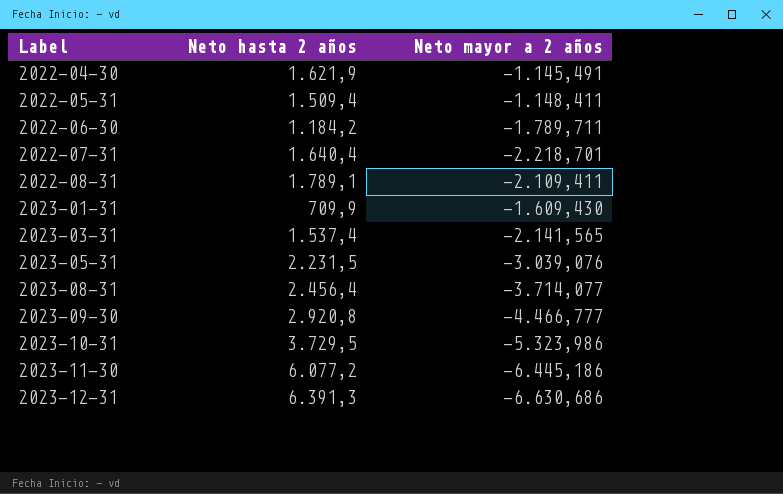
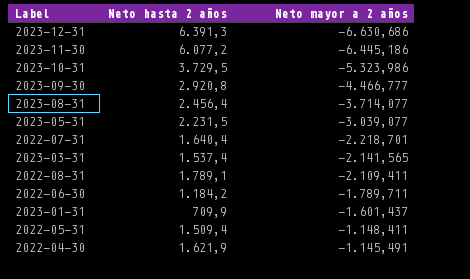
row order: Label ascending -> Neto mayor a 2 años ascending
2023-05-31 | Neto mayor a 2 años: -3.039,076 -> -3.039,077
2023-01-31 | Neto mayor a 2 años: -1.609,430 -> -1.601,437

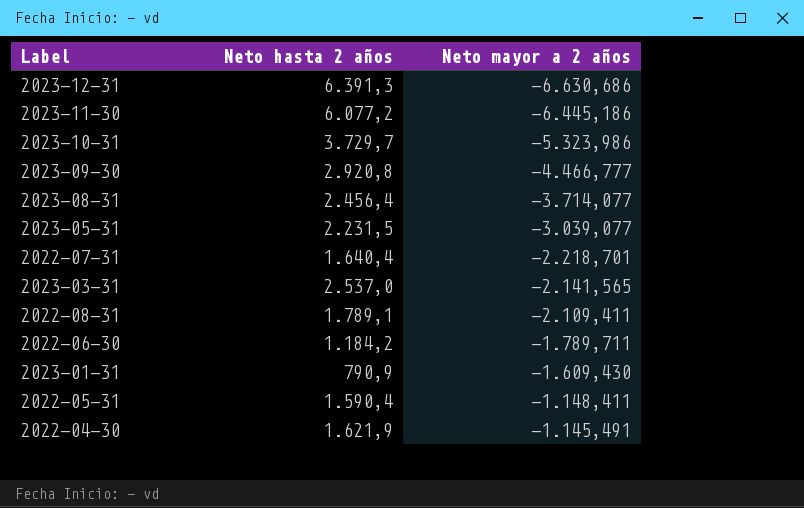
2023-10-31 | Neto hasta 2 años: 3.729,5 -> 3.729,7
2023-03-31 | Neto hasta 2 años: 1.537,4 -> 2.537,0
2023-01-31 | Neto hasta 2 años: 709,9 -> 790,9
2023-01-31 | Neto mayor a 2 años: -1.601,437 -> -1.609,430
2022-05-31 | Neto hasta 2 años: 1.509,4 -> 1.590,4

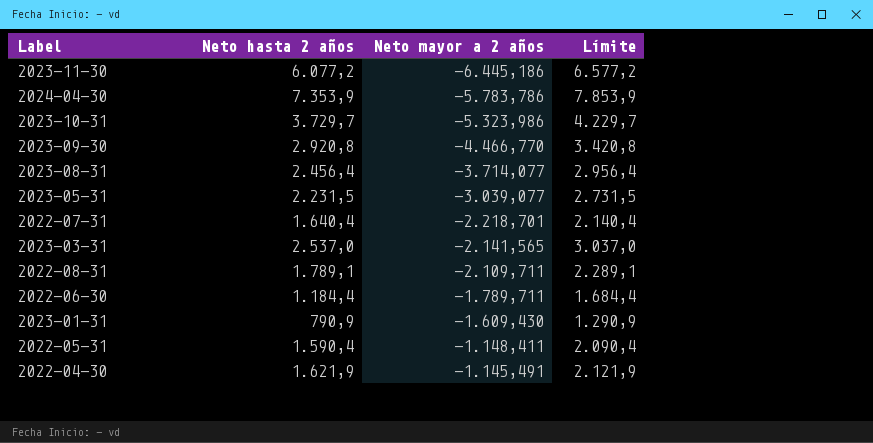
column Límite | formula: none -> [Neto hasta 2 años] + 500
row 2023-12-31: 6.391,3 | -6.630,686 -> none
row 2024-04-30: none -> 7.353,9 | -5.783,786 | 7.853,9
2023-09-30 | Neto mayor a 2 años: -4.466,777 -> -4.466,770
2022-08-31 | Neto mayor a 2 años: -2.109,411 -> -2.109,711
2022-06-30 | Neto hasta 2 años: 1.184,2 -> 1.184,4

